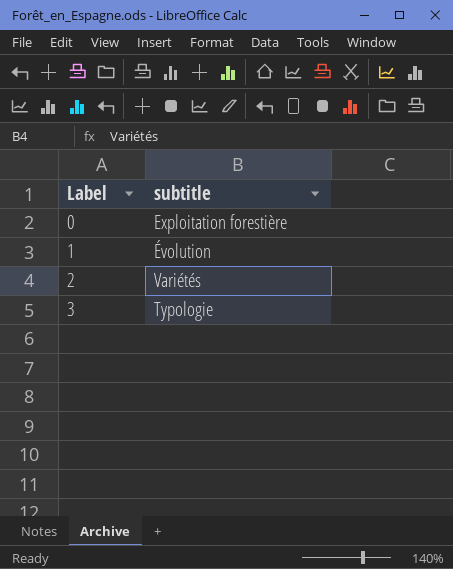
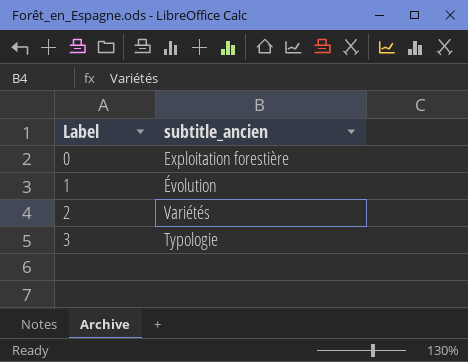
column name: subtitle -> subtitle_ancien

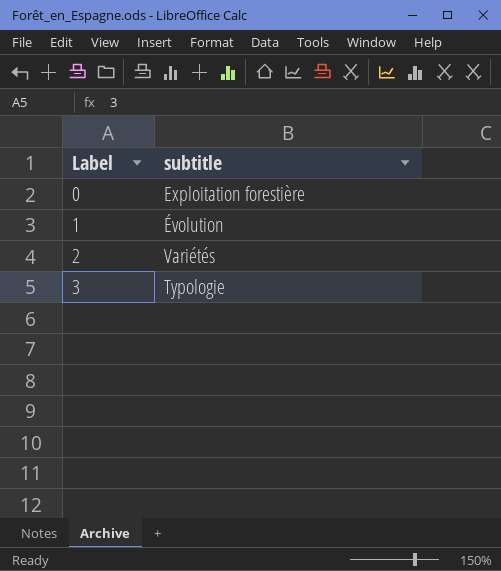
column name: subtitle_ancien -> subtitle

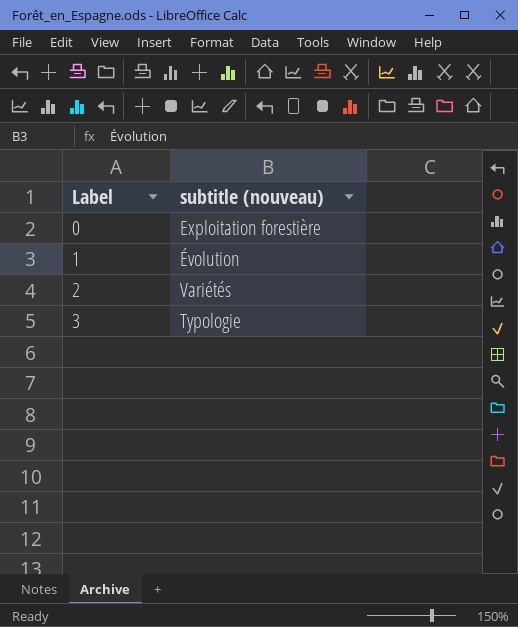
column name: subtitle -> subtitle (nouveau)

